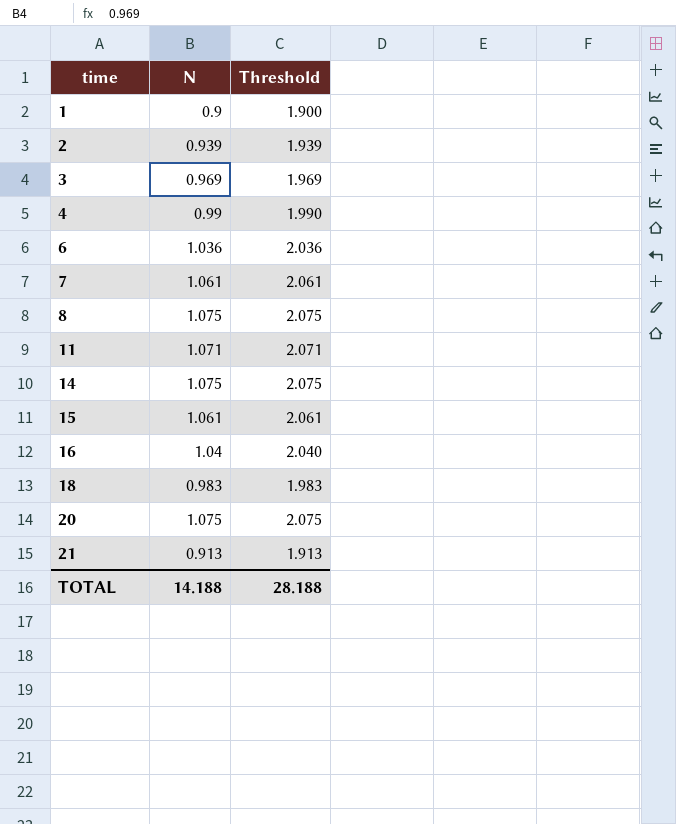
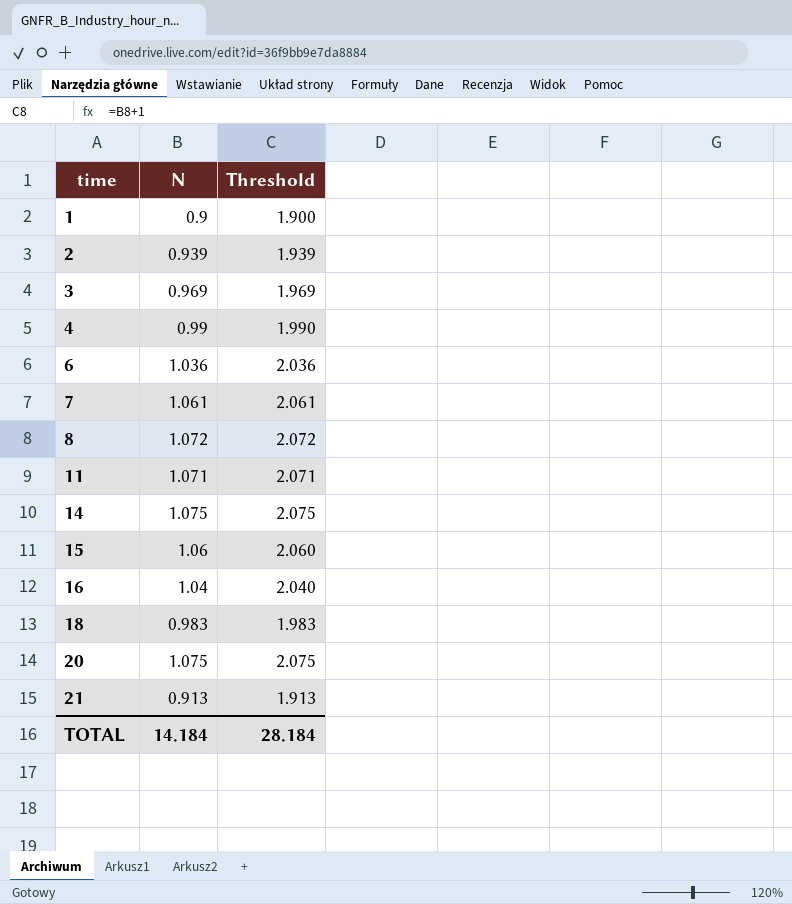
8 | N: 1.075 -> 1.072
8 | Threshold: 2.075 -> 2.072
15 | N: 1.061 -> 1.06
15 | Threshold: 2.061 -> 2.060
TOTAL | N: 14.188 -> 14.184
TOTAL | Threshold: 28.188 -> 28.184

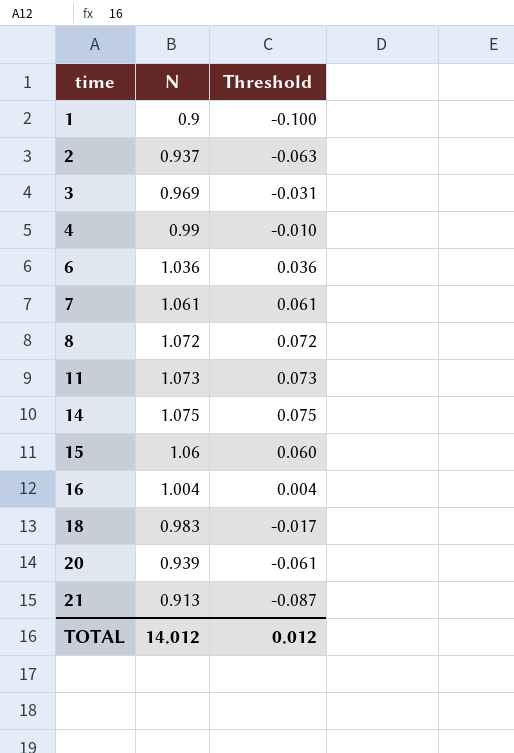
column Threshold | formula: [N] + 1 -> [N] - 1
2 | N: 0.939 -> 0.937
11 | N: 1.071 -> 1.073
16 | N: 1.04 -> 1.004
20 | N: 1.075 -> 0.939
TOTAL | N: 14.184 -> 14.012
TOTAL | Threshold: 28.184 -> 0.012

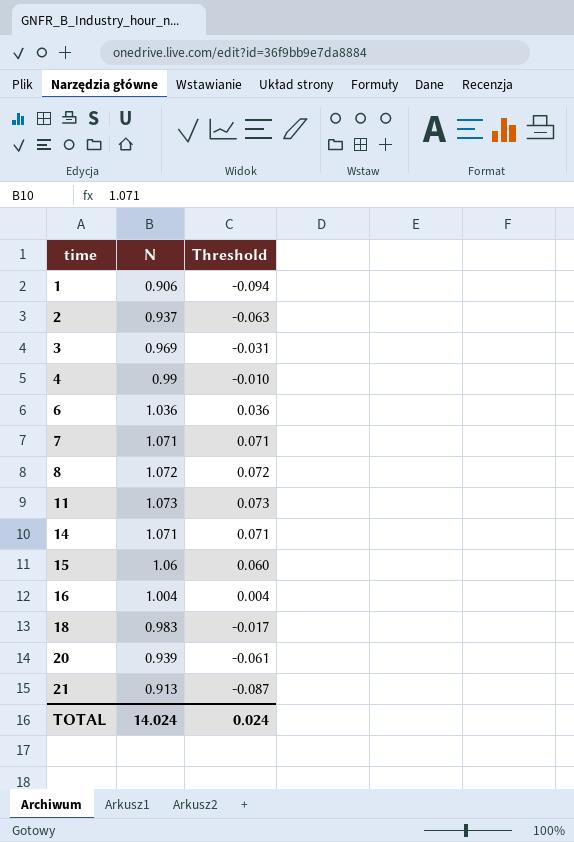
1 | N: 0.9 -> 0.906
1 | Threshold: -0.100 -> -0.094
7 | N: 1.061 -> 1.071
7 | Threshold: 0.061 -> 0.071
14 | N: 1.075 -> 1.071
14 | Threshold: 0.075 -> 0.071
TOTAL | N: 14.012 -> 14.024
TOTAL | Threshold: 0.012 -> 0.024

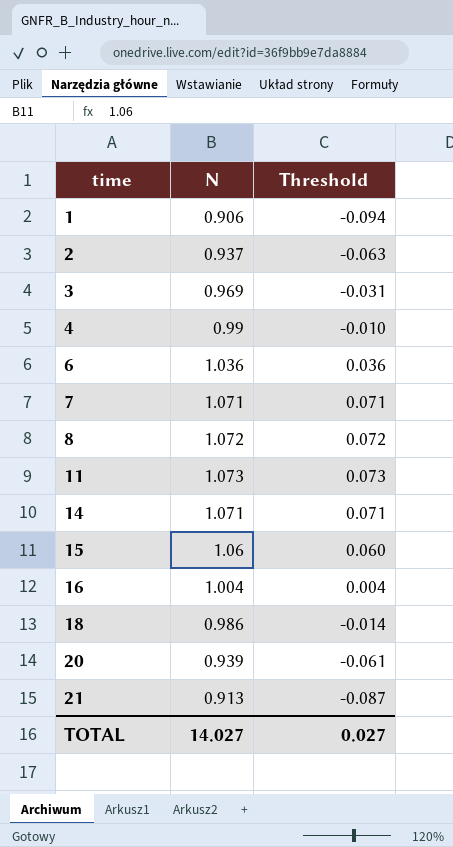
18 | N: 0.983 -> 0.986
18 | Threshold: -0.017 -> -0.014
TOTAL | N: 14.024 -> 14.027
TOTAL | Threshold: 0.024 -> 0.027

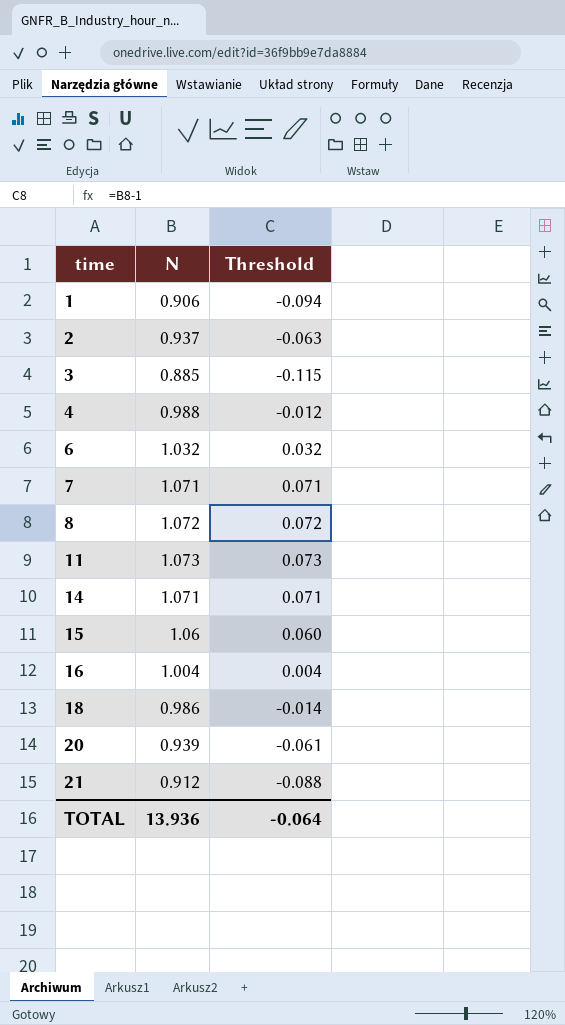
3 | N: 0.969 -> 0.885
3 | Threshold: -0.031 -> -0.115
4 | N: 0.99 -> 0.988
4 | Threshold: -0.010 -> -0.012
6 | N: 1.036 -> 1.032
6 | Threshold: 0.036 -> 0.032
21 | N: 0.913 -> 0.912
21 | Threshold: -0.087 -> -0.088
TOTAL | N: 14.027 -> 13.936
TOTAL | Threshold: 0.027 -> -0.064

